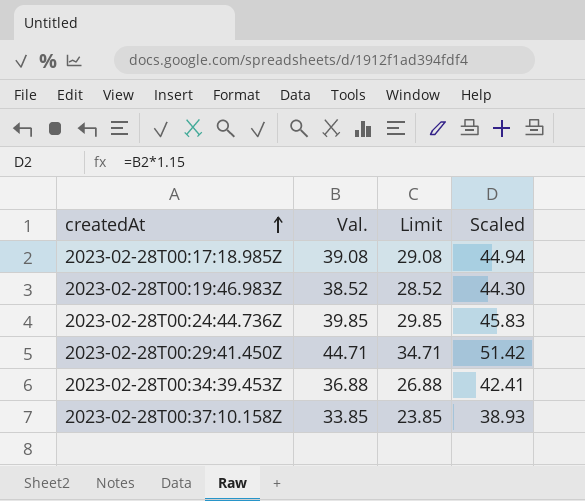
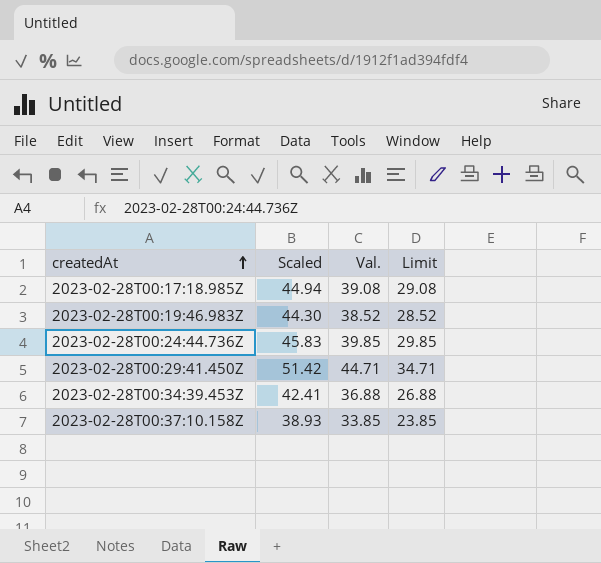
column Scaled | position: 4 -> 2

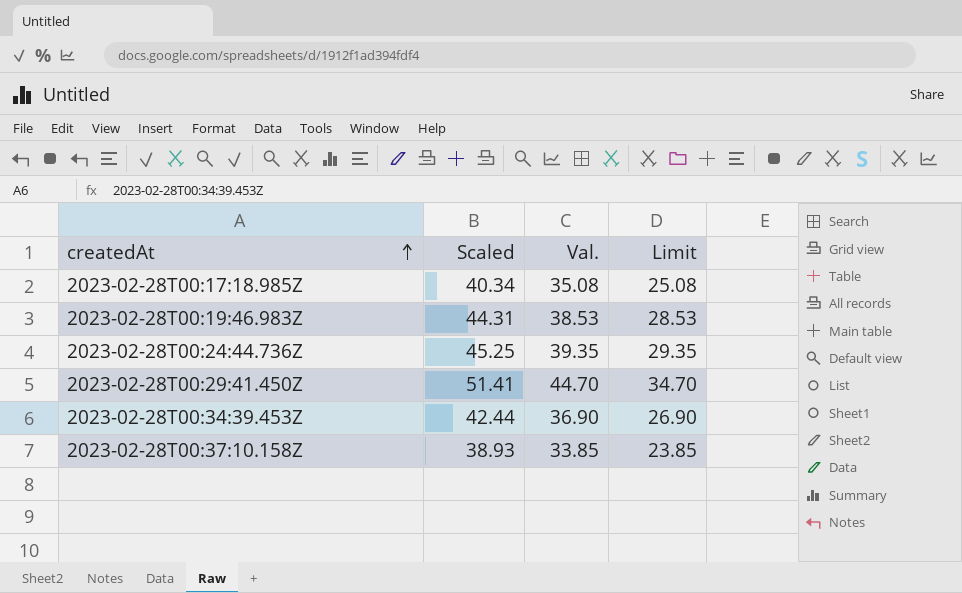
2023-02-28T00:17:18.985Z | Scaled: 44.94 -> 40.34
2023-02-28T00:17:18.985Z | Val.: 39.08 -> 35.08
2023-02-28T00:17:18.985Z | Limit: 29.08 -> 25.08
2023-02-28T00:19:46.983Z | Scaled: 44.30 -> 44.31
2023-02-28T00:19:46.983Z | Val.: 38.52 -> 38.53
2023-02-28T00:19:46.983Z | Limit: 28.52 -> 28.53
2023-02-28T00:24:44.736Z | Scaled: 45.83 -> 45.25
2023-02-28T00:24:44.736Z | Val.: 39.85 -> 39.35
2023-02-28T00:24:44.736Z | Limit: 29.85 -> 29.35
2023-02-28T00:29:41.450Z | Scaled: 51.42 -> 51.41
2023-02-28T00:29:41.450Z | Val.: 44.71 -> 44.70
2023-02-28T00:29:41.450Z | Limit: 34.71 -> 34.70
2023-02-28T00:34:39.453Z | Scaled: 42.41 -> 42.44
2023-02-28T00:34:39.453Z | Val.: 36.88 -> 36.90
2023-02-28T00:34:39.453Z | Limit: 26.88 -> 26.90

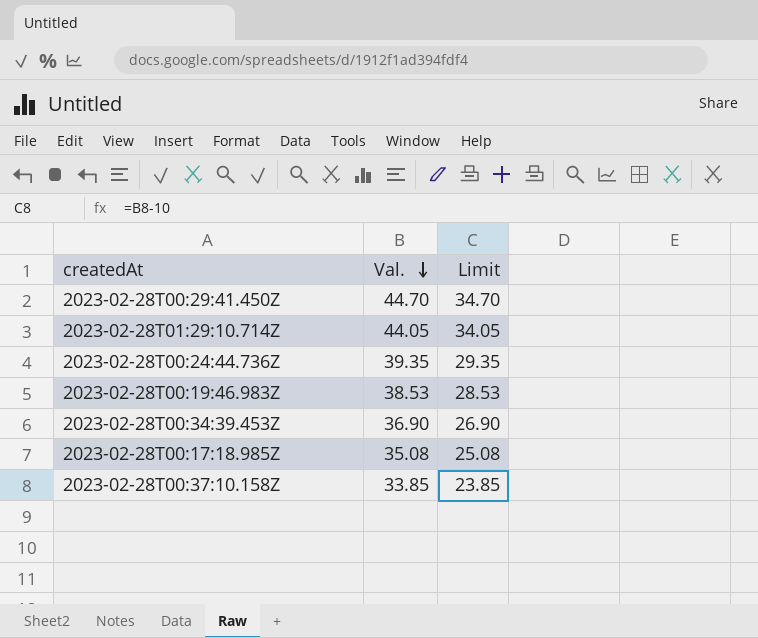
row order: createdAt ascending -> Val. descending
column Scaled | formula: [Val.] * 1.15 -> none
row 2023-02-28T01:29:10.714Z: none -> 44.05 | 34.05

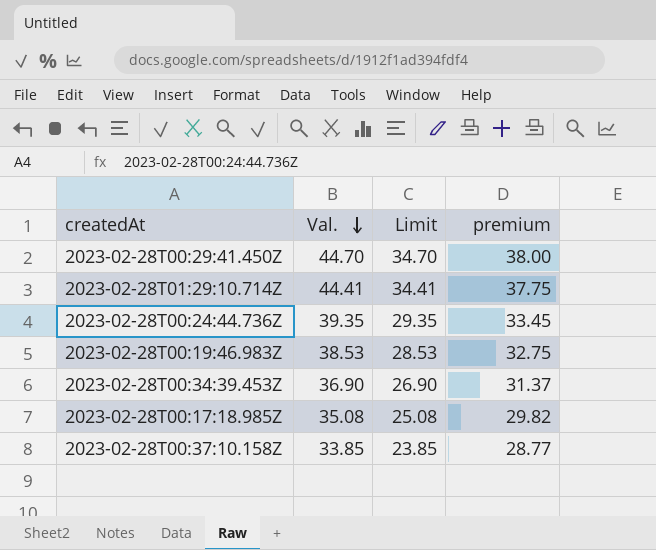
column premium | formula: none -> [Val.] * 0.85
2023-02-28T01:29:10.714Z | Val.: 44.05 -> 44.41
2023-02-28T01:29:10.714Z | Limit: 34.05 -> 34.41

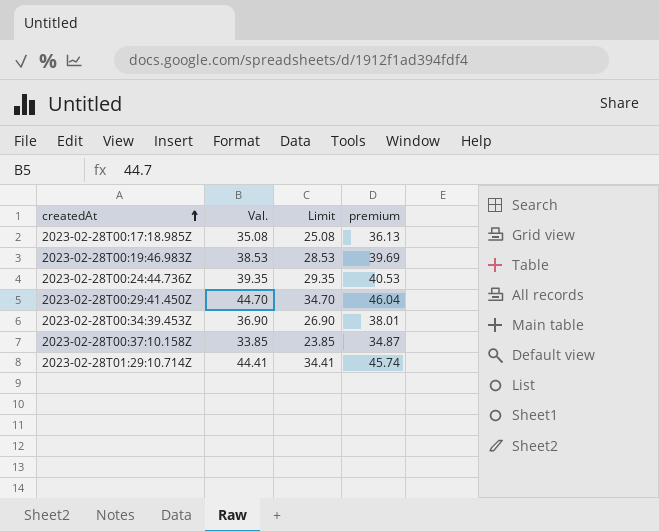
row order: Val. descending -> createdAt ascending
column premium | formula: [Val.] * 0.85 -> [Val.] * 1.03

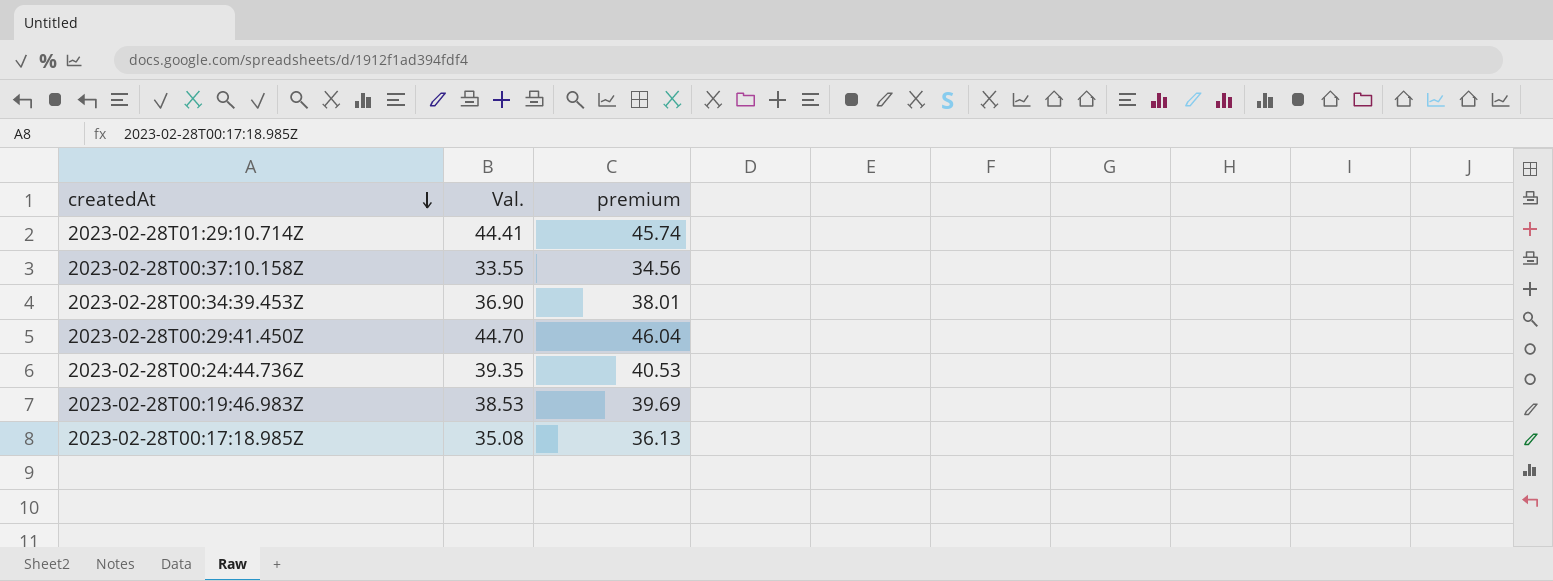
row order: createdAt ascending -> createdAt descending
column Limit | formula: [Val.] - 10 -> none
2023-02-28T00:37:10.158Z | Val.: 33.85 -> 33.55
2023-02-28T00:37:10.158Z | premium: 34.87 -> 34.56

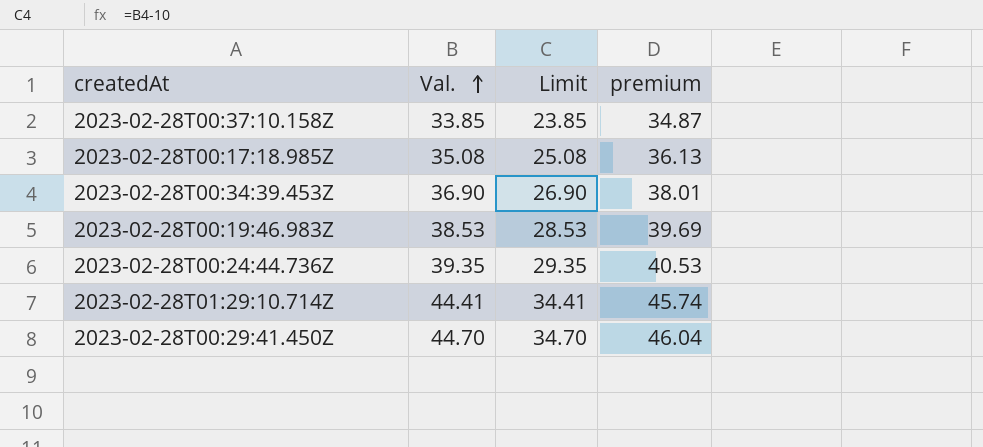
row order: createdAt descending -> Val. ascending
column Limit | formula: none -> [Val.] - 10
2023-02-28T00:37:10.158Z | Val.: 33.55 -> 33.85
2023-02-28T00:37:10.158Z | premium: 34.56 -> 34.87

